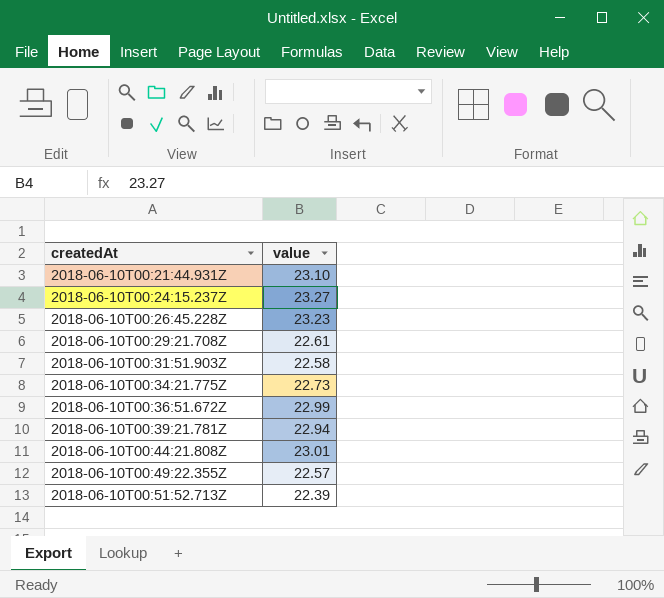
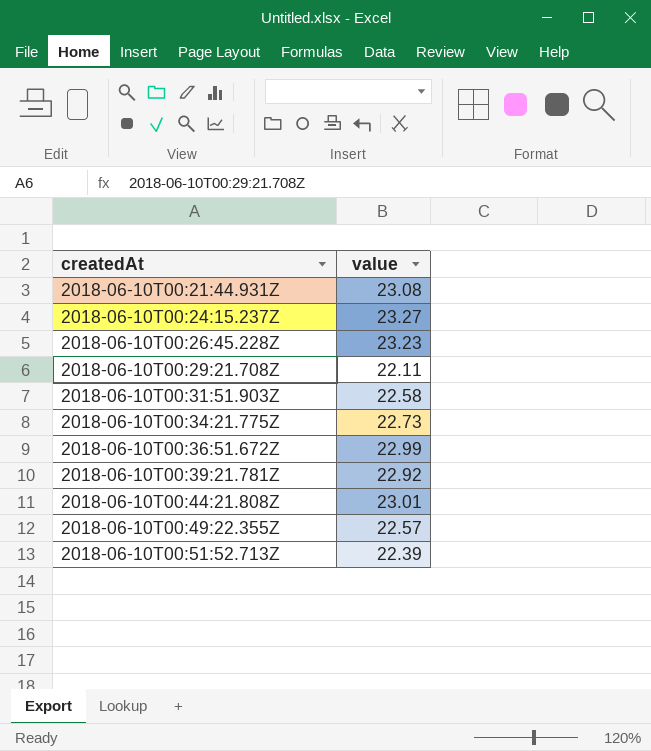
2018-06-10T00:21:44.931Z | value: 23.10 -> 23.08
2018-06-10T00:29:21.708Z | value: 22.61 -> 22.11
2018-06-10T00:39:21.781Z | value: 22.94 -> 22.92

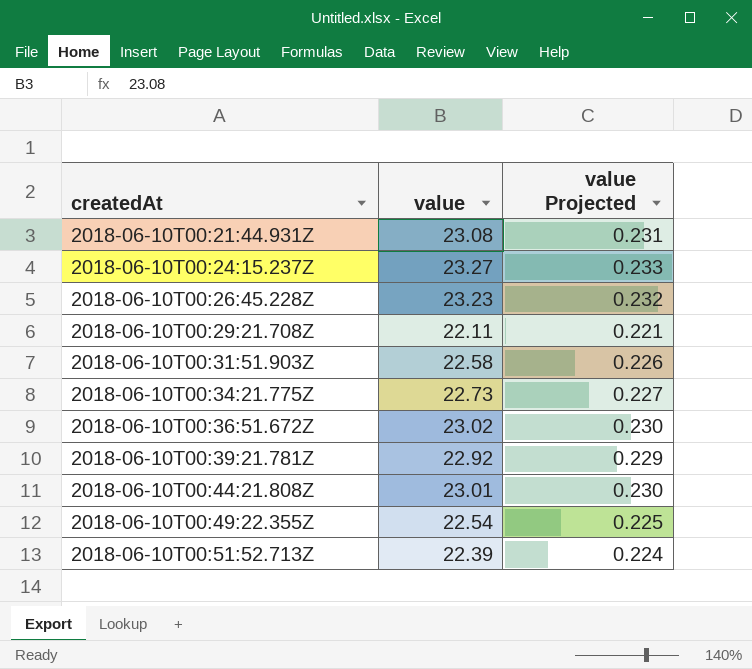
column value Projected | formula: none -> [value] * 0.01
2018-06-10T00:36:51.672Z | value: 22.99 -> 23.02
2018-06-10T00:49:22.355Z | value: 22.57 -> 22.54

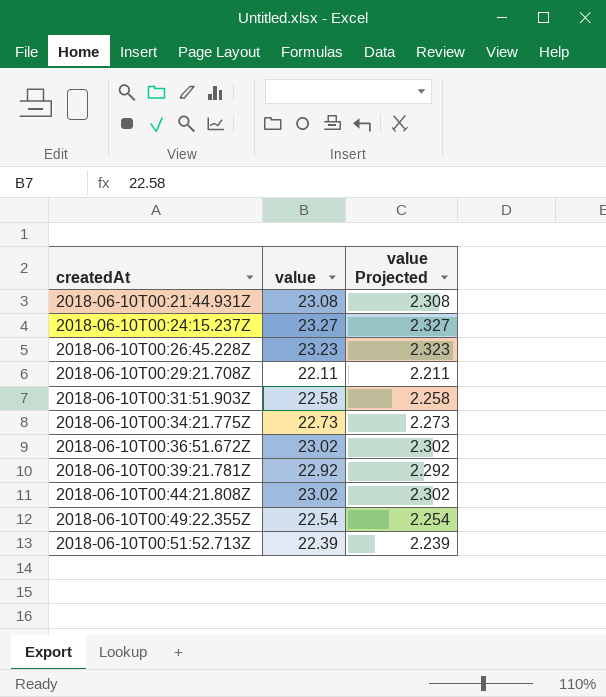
column value Projected | formula: [value] * 0.01 -> [value] * 0.1
2018-06-10T00:44:21.808Z | value: 23.01 -> 23.02

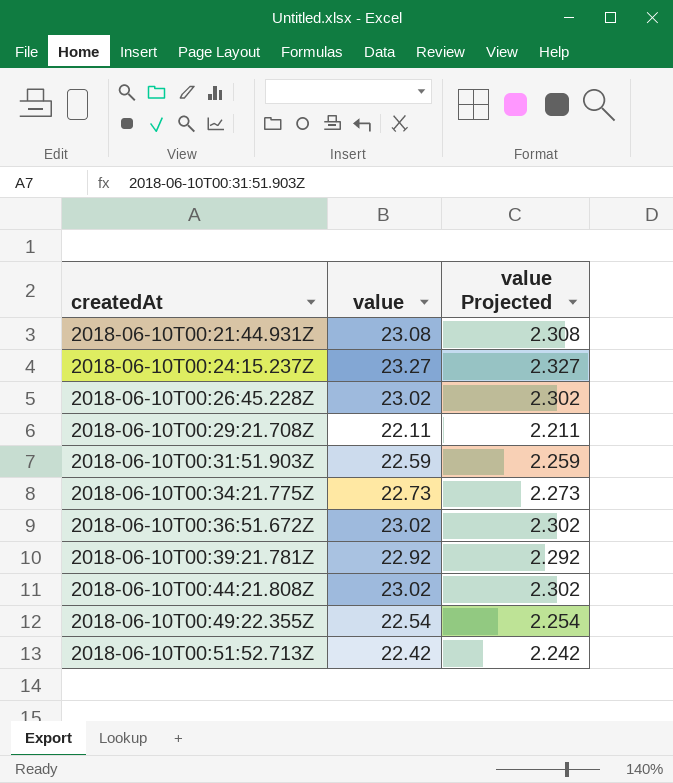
2018-06-10T00:26:45.228Z | value: 23.23 -> 23.02
2018-06-10T00:26:45.228Z | value Projected: 2.323 -> 2.302
2018-06-10T00:31:51.903Z | value: 22.58 -> 22.59
2018-06-10T00:31:51.903Z | value Projected: 2.258 -> 2.259
2018-06-10T00:51:52.713Z | value: 22.39 -> 22.42
2018-06-10T00:51:52.713Z | value Projected: 2.239 -> 2.242

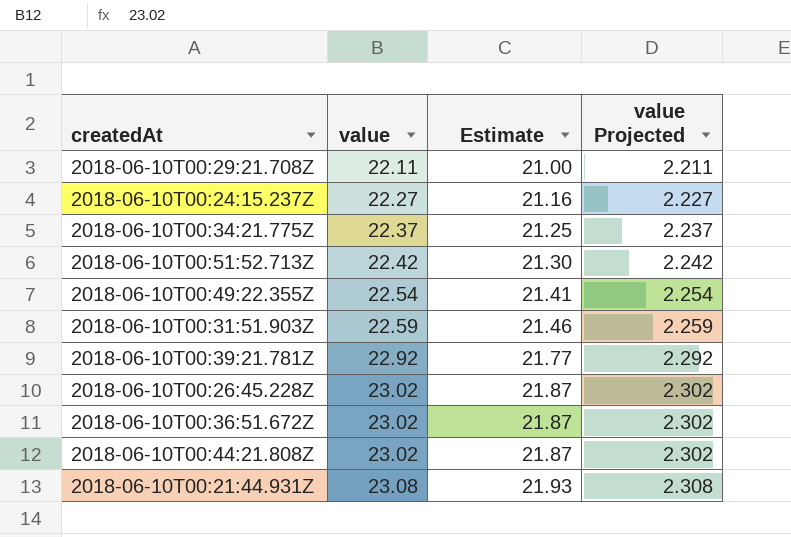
row order: createdAt ascending -> value ascending
column Estimate | formula: none -> [value] * 0.95
2018-06-10T00:24:15.237Z | value: 23.27 -> 22.27
2018-06-10T00:24:15.237Z | value Projected: 2.327 -> 2.227
2018-06-10T00:34:21.775Z | value: 22.73 -> 22.37
2018-06-10T00:34:21.775Z | value Projected: 2.273 -> 2.237

